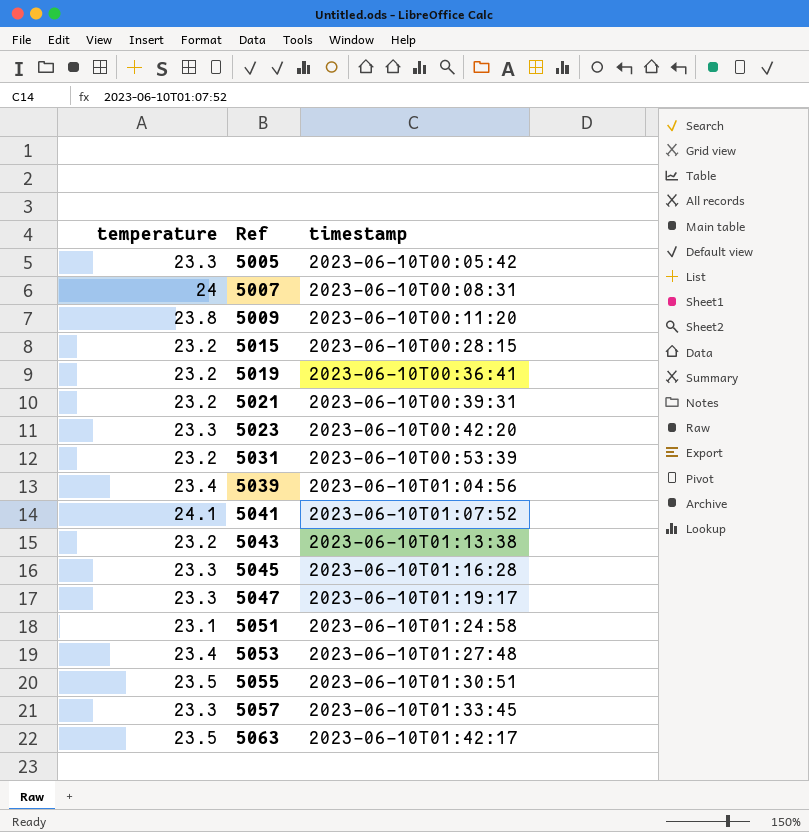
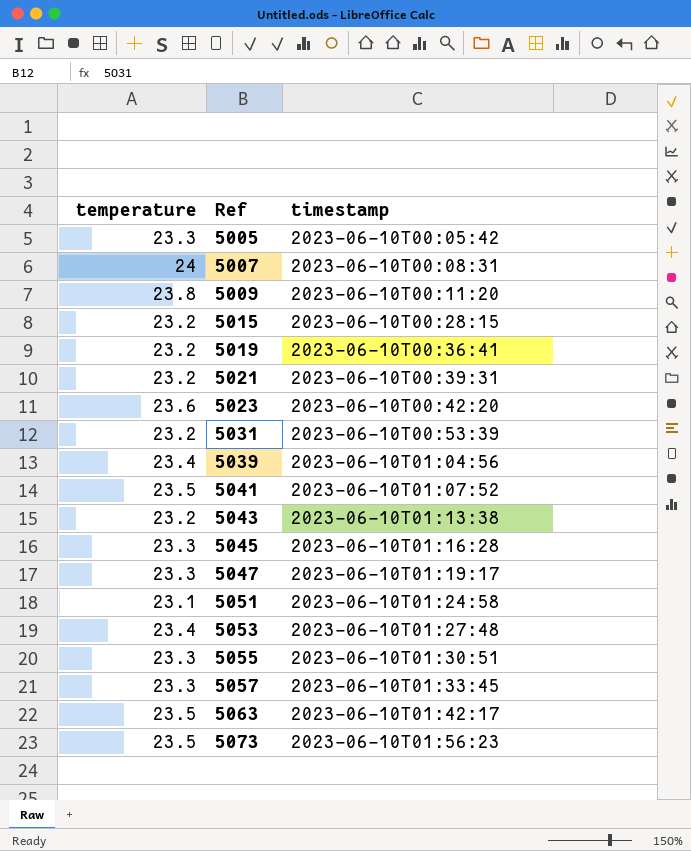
5023 | temperature: 23.3 -> 23.6
5041 | temperature: 24.1 -> 23.5
5055 | temperature: 23.5 -> 23.3
row 5073: none -> 23.5 | 2023-06-10T01:56:23

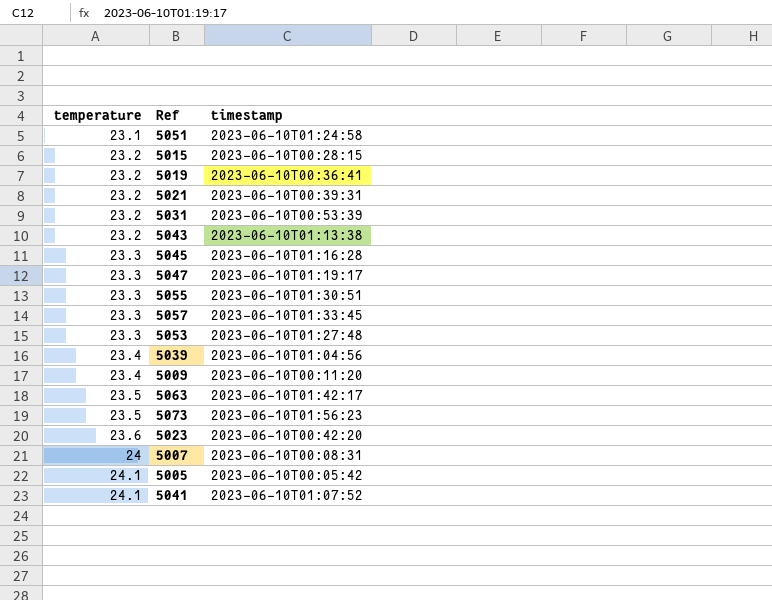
row order: Ref ascending -> temperature ascending
5053 | temperature: 23.4 -> 23.3
5009 | temperature: 23.8 -> 23.4
5005 | temperature: 23.3 -> 24.1
5041 | temperature: 23.5 -> 24.1

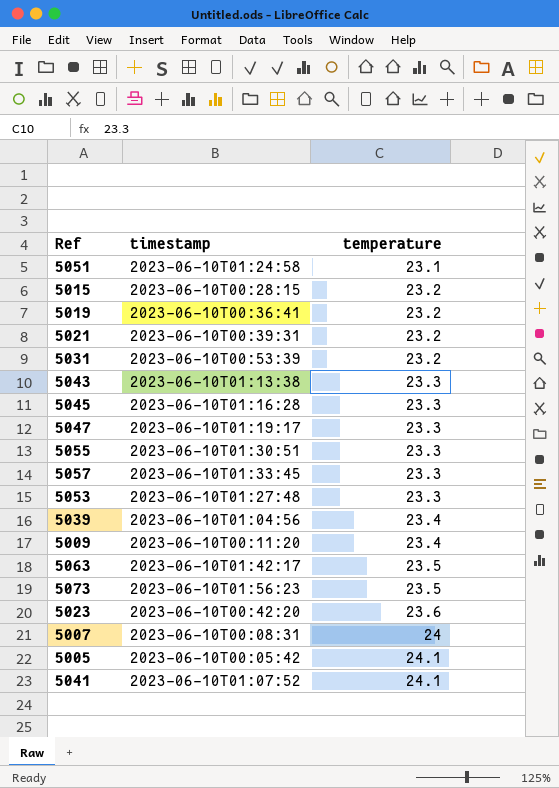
column temperature | position: 1 -> 3
5043 | temperature: 23.2 -> 23.3

